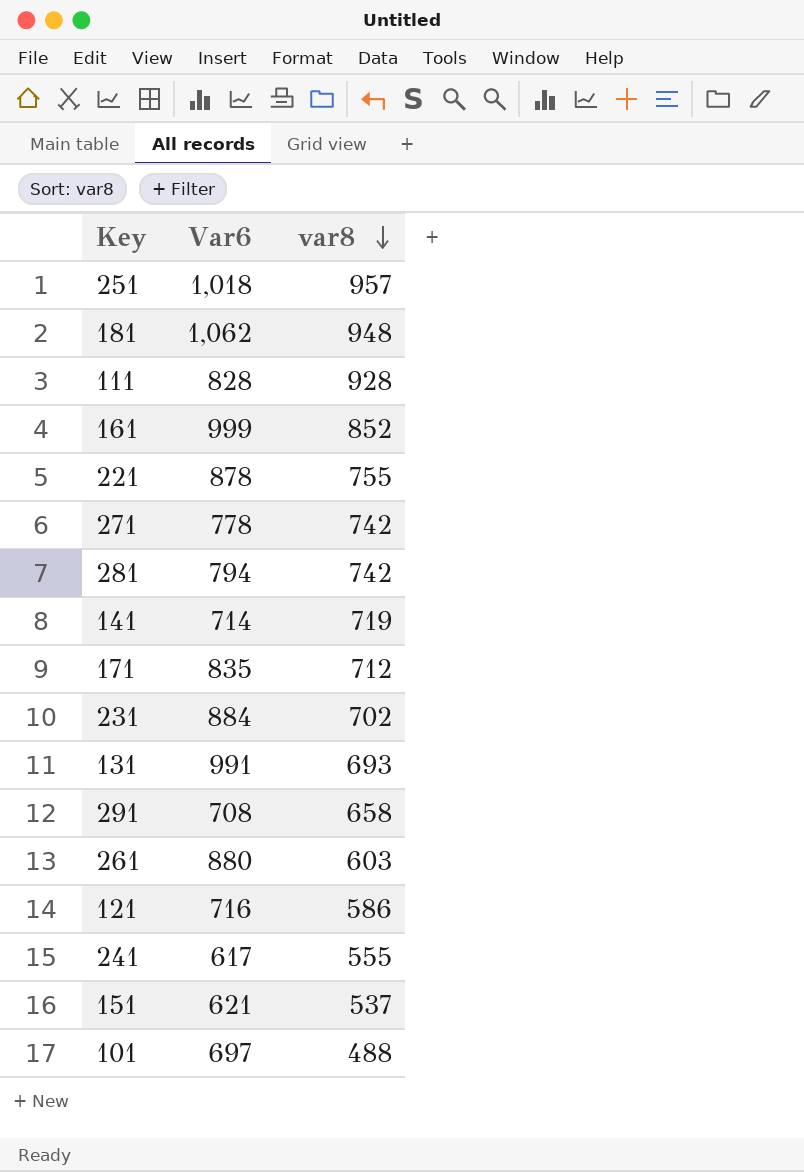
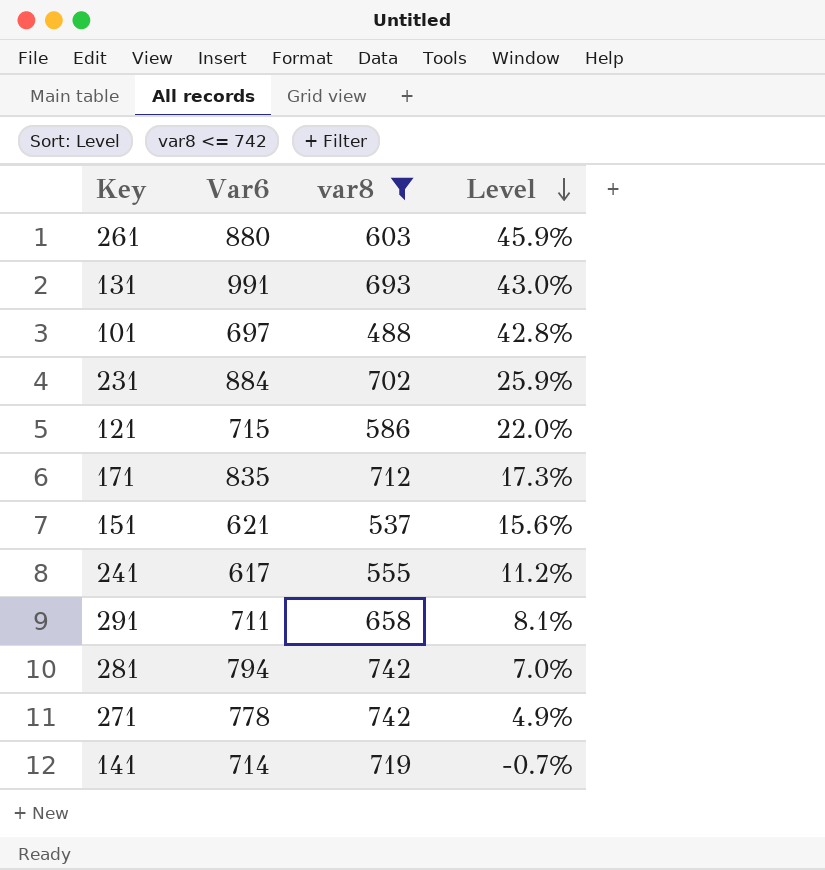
filter: none -> var8 <= 742
row order: var8 descending -> Level descending
column Level | formula: none -> ([Var6] - [var8]) / [var8]
121 | Var6: 716 -> 715
291 | Var6: 708 -> 711

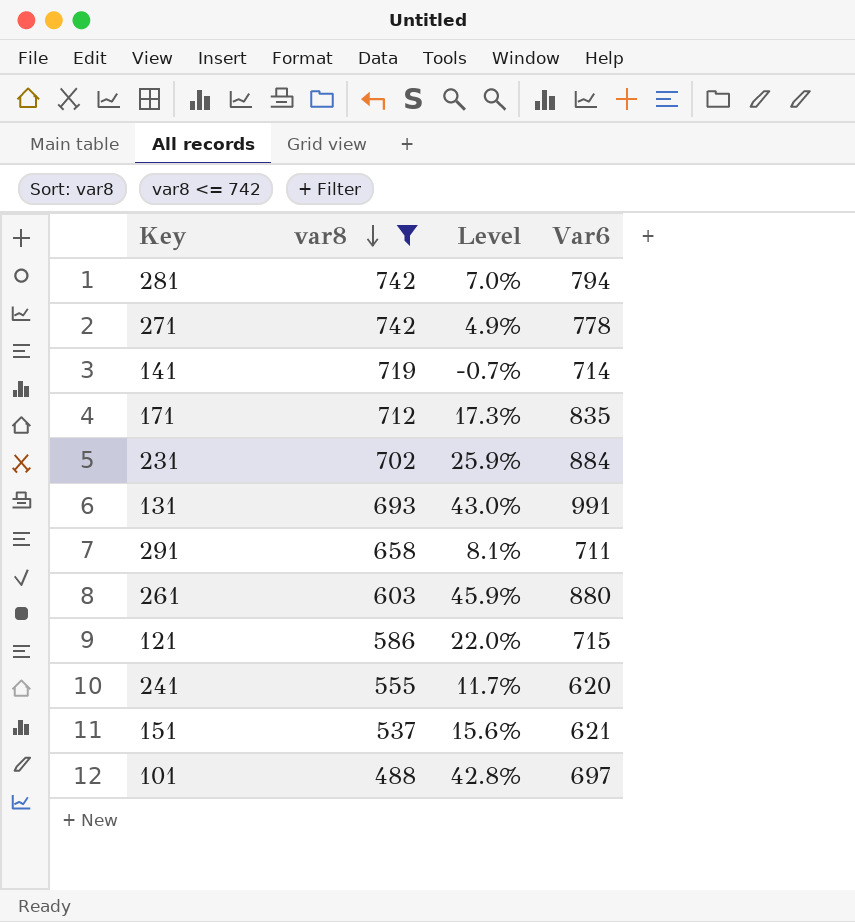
row order: Level descending -> var8 descending
column Var6 | position: 2 -> 4
241 | Level: 11.2% -> 11.7%
241 | Var6: 617 -> 620

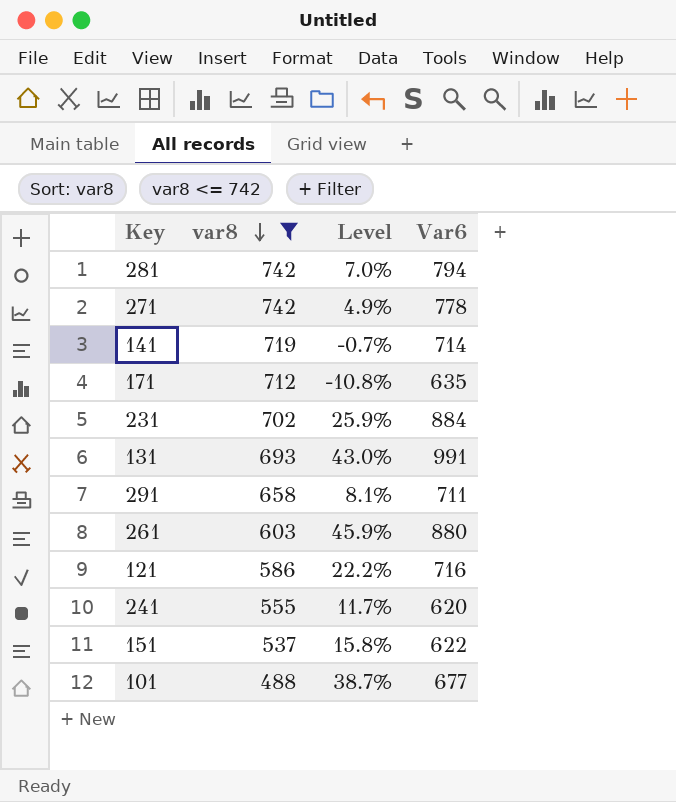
171 | Level: 17.3% -> -10.8%
171 | Var6: 835 -> 635
121 | Level: 22.0% -> 22.2%
121 | Var6: 715 -> 716
151 | Level: 15.6% -> 15.8%
151 | Var6: 621 -> 622
101 | Level: 42.8% -> 38.7%
101 | Var6: 697 -> 677

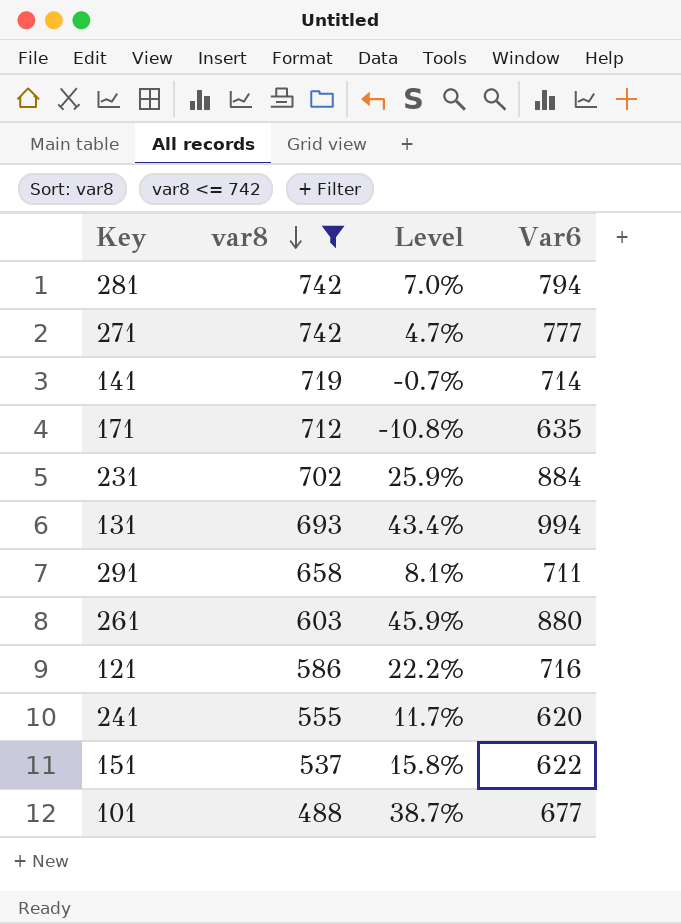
271 | Level: 4.9% -> 4.7%
271 | Var6: 778 -> 777
131 | Level: 43.0% -> 43.4%
131 | Var6: 991 -> 994

